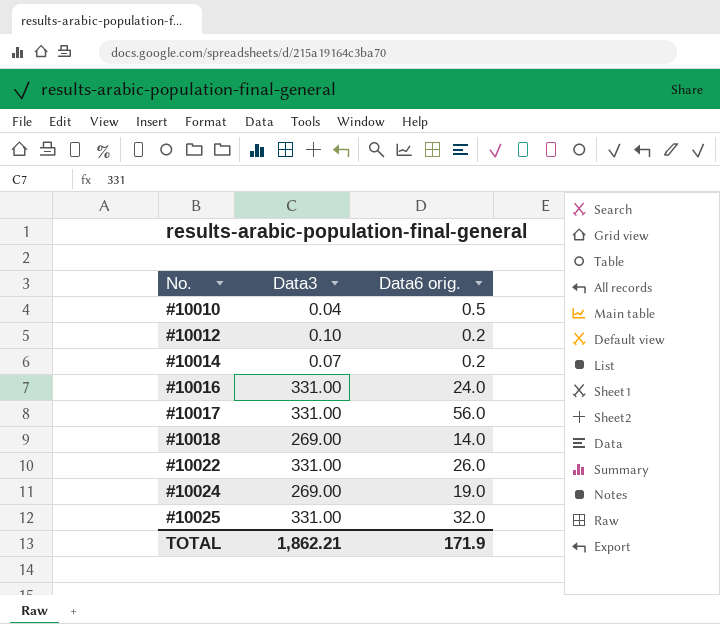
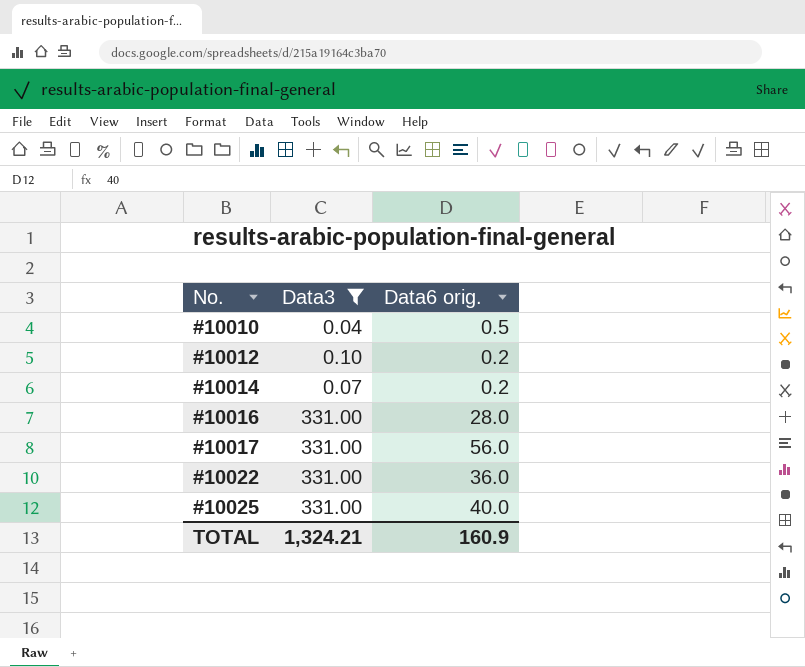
filter: none -> Data3 != 269.00
#10016 | Data6 orig.: 24.0 -> 28.0
#10022 | Data6 orig.: 26.0 -> 36.0
#10025 | Data6 orig.: 32.0 -> 40.0
TOTAL | Data3: 1,862.21 -> 1,324.21
TOTAL | Data6 orig.: 171.9 -> 160.9

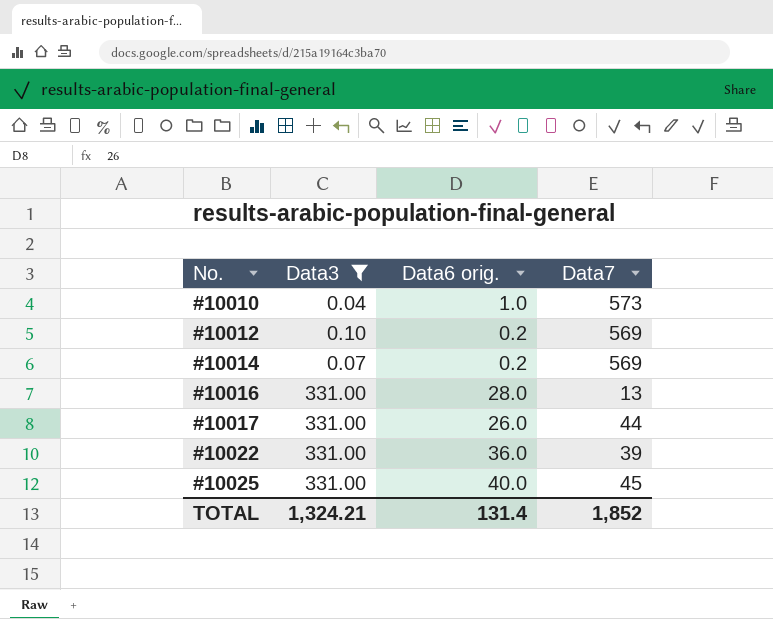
column Data7 | position: none -> 4
#10010 | Data6 orig.: 0.5 -> 1.0
#10017 | Data6 orig.: 56.0 -> 26.0
TOTAL | Data6 orig.: 160.9 -> 131.4

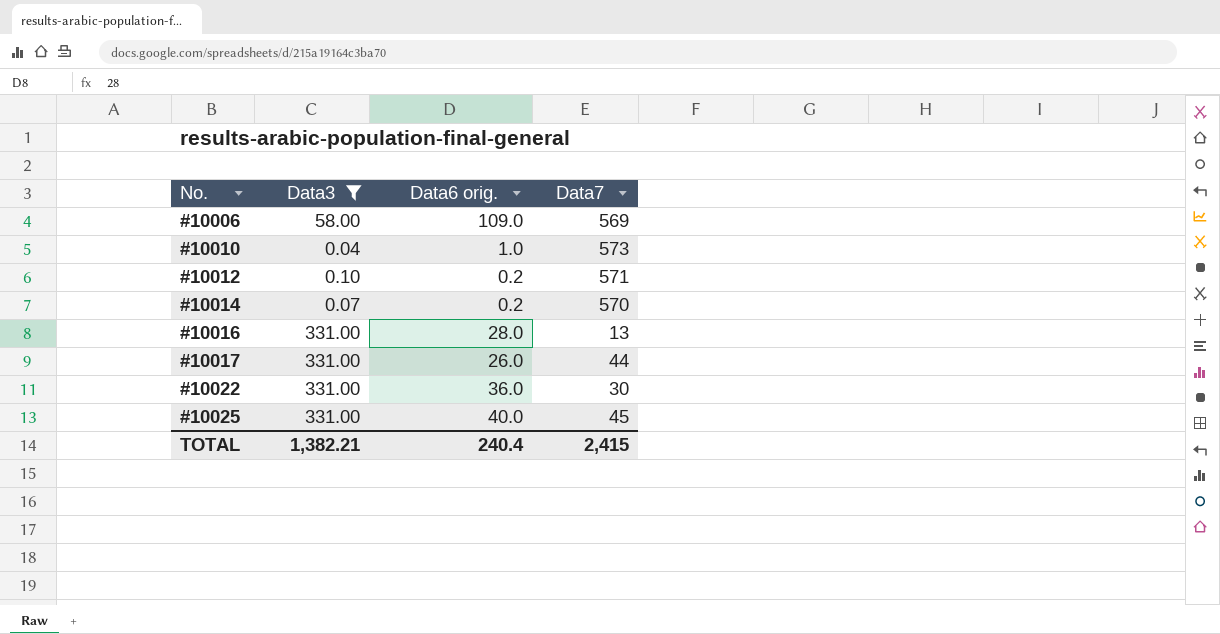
row #10006: none -> 58.00 | 109.0 | 569
#10012 | Data7: 569 -> 571
#10014 | Data7: 569 -> 570
#10022 | Data7: 39 -> 30
TOTAL | Data3: 1,324.21 -> 1,382.21
TOTAL | Data6 orig.: 131.4 -> 240.4
TOTAL | Data7: 1,852 -> 2,415

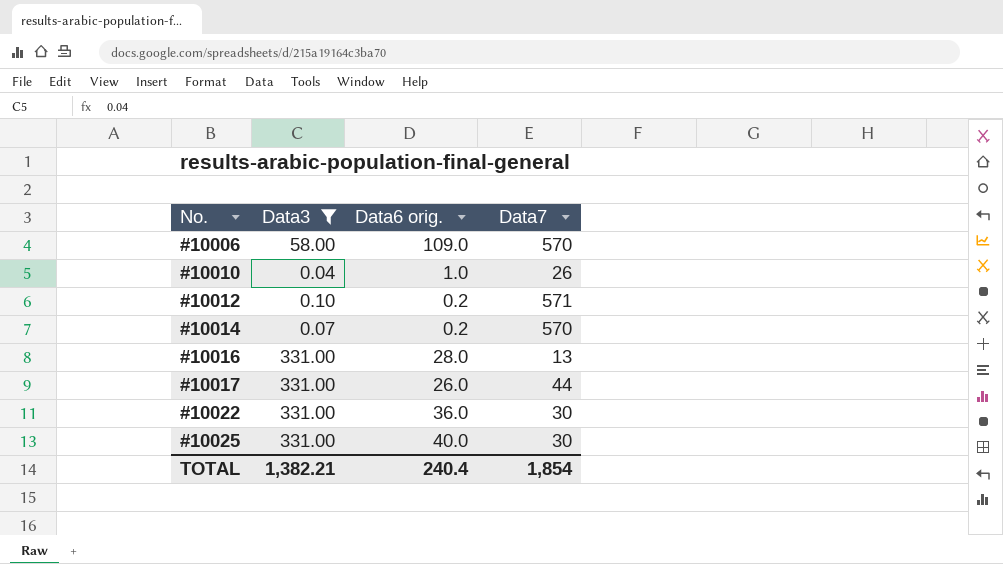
#10006 | Data7: 569 -> 570
#10010 | Data7: 573 -> 26
#10025 | Data7: 45 -> 30
TOTAL | Data7: 2,415 -> 1,854

